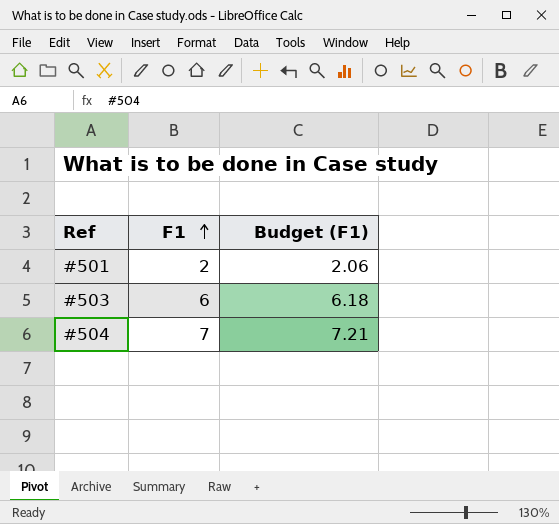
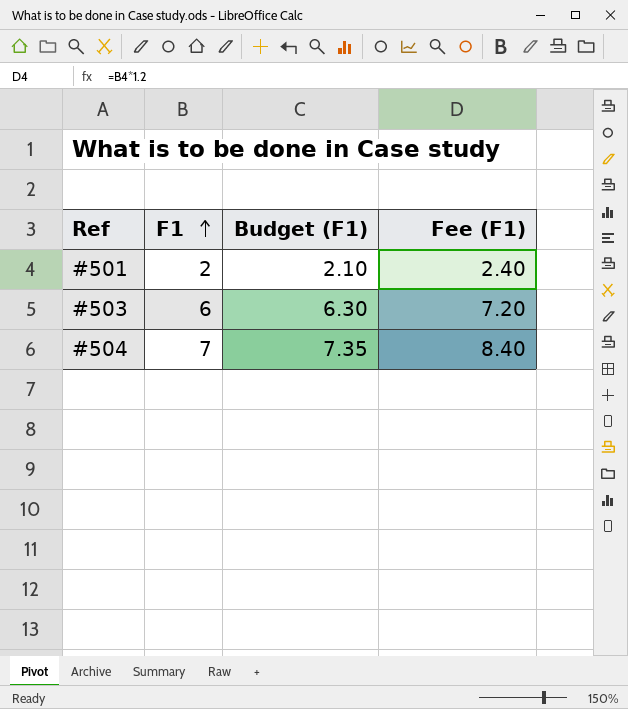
column Budget (F1) | formula: [F1] * 1.03 -> [F1] * 1.05
column Fee (F1) | formula: none -> [F1] * 1.2

